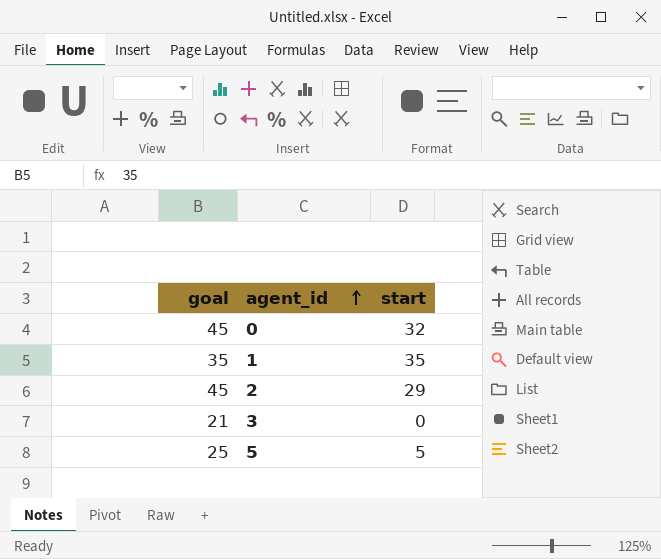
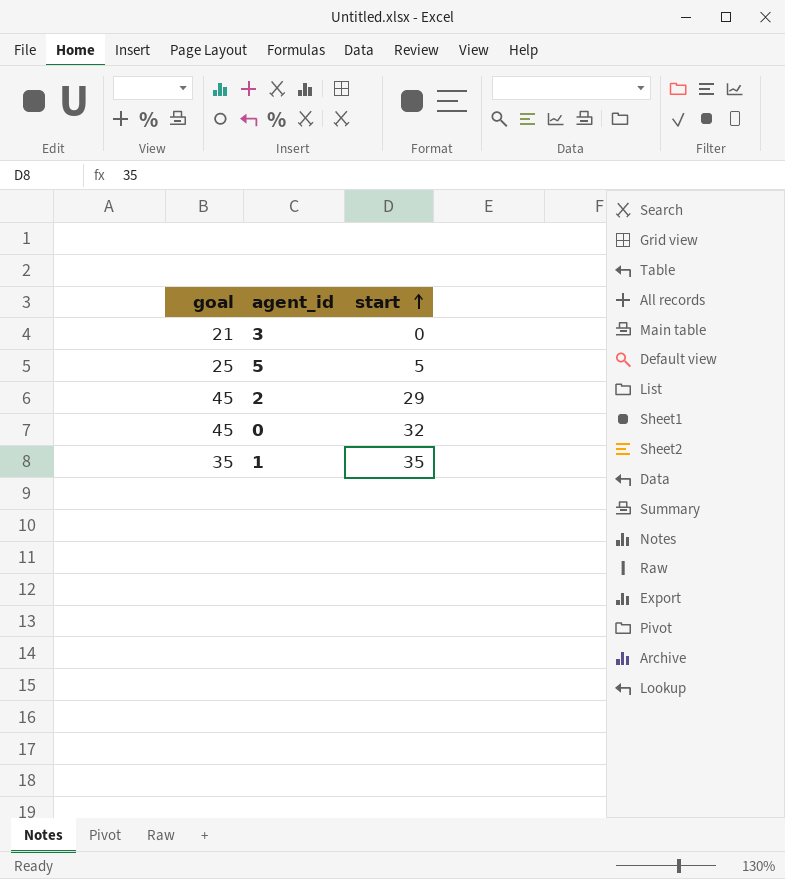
row order: agent_id ascending -> start ascending

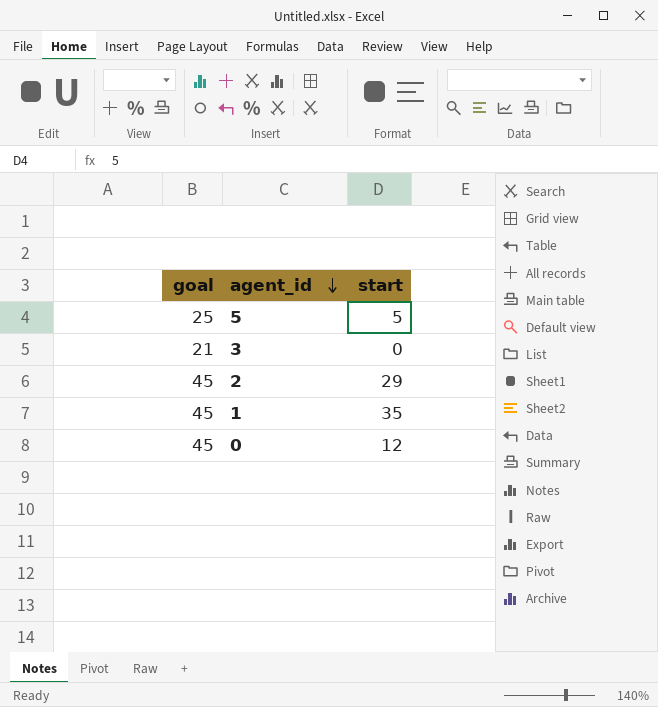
row order: start ascending -> agent_id descending
1 | goal: 35 -> 45
0 | start: 32 -> 12

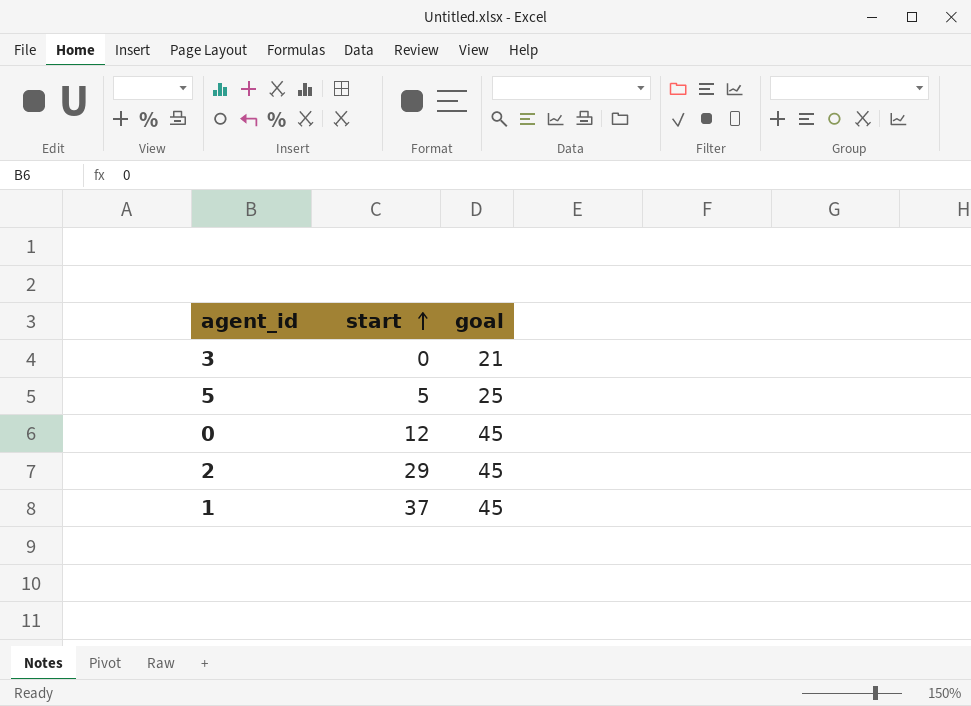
row order: agent_id descending -> start ascending
column goal | position: 1 -> 3
1 | start: 35 -> 37

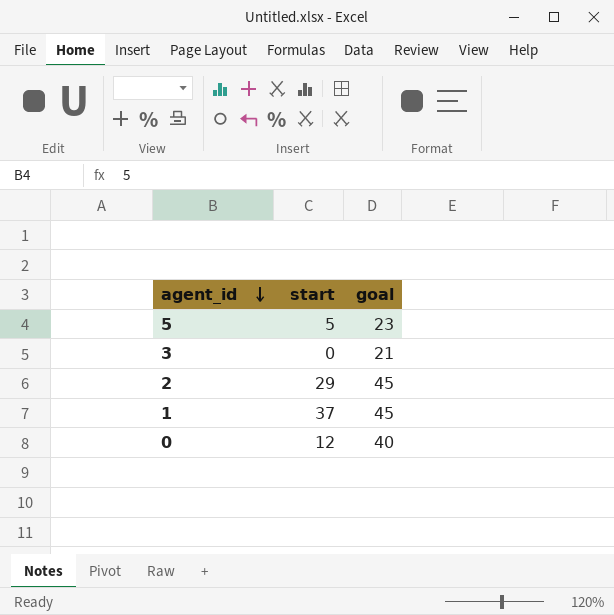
row order: start ascending -> agent_id descending
5 | goal: 25 -> 23
0 | goal: 45 -> 40

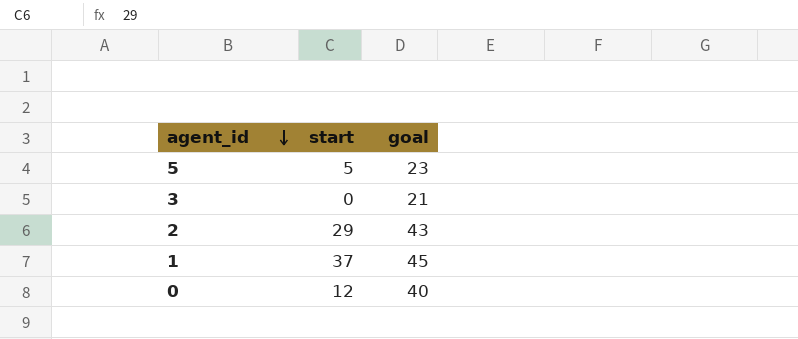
2 | goal: 45 -> 43

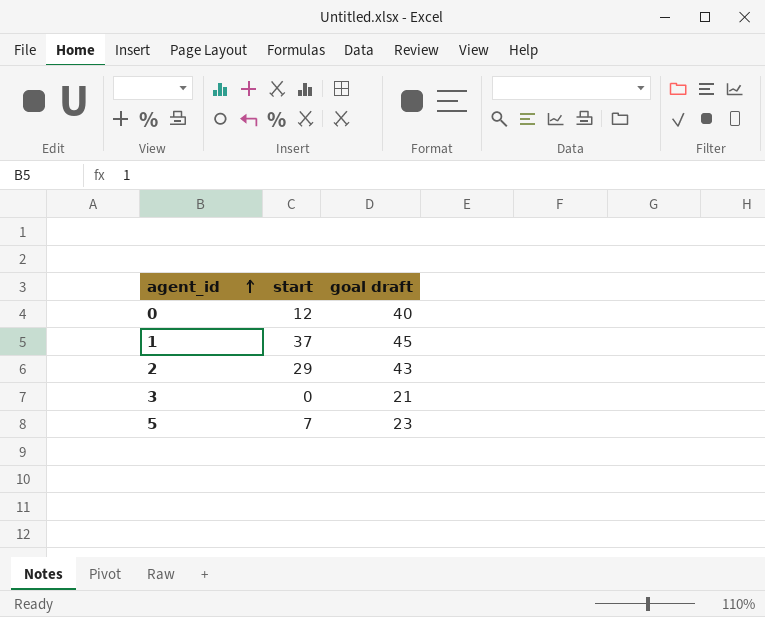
row order: agent_id descending -> agent_id ascending
column name: goal -> goal draft
5 | start: 5 -> 7

